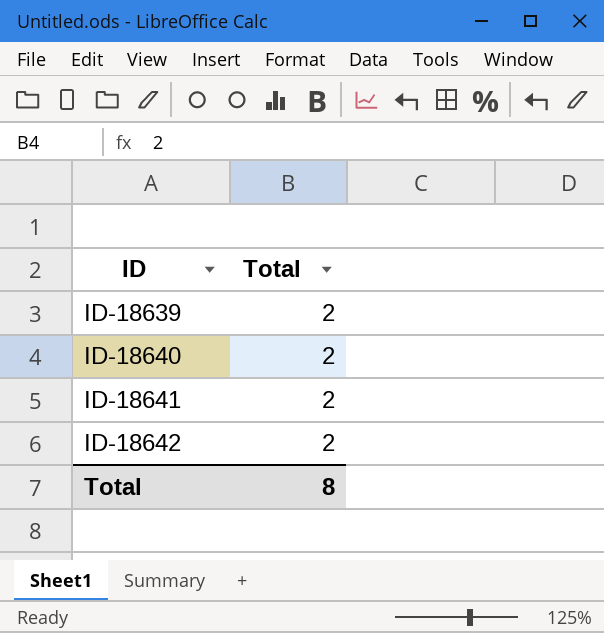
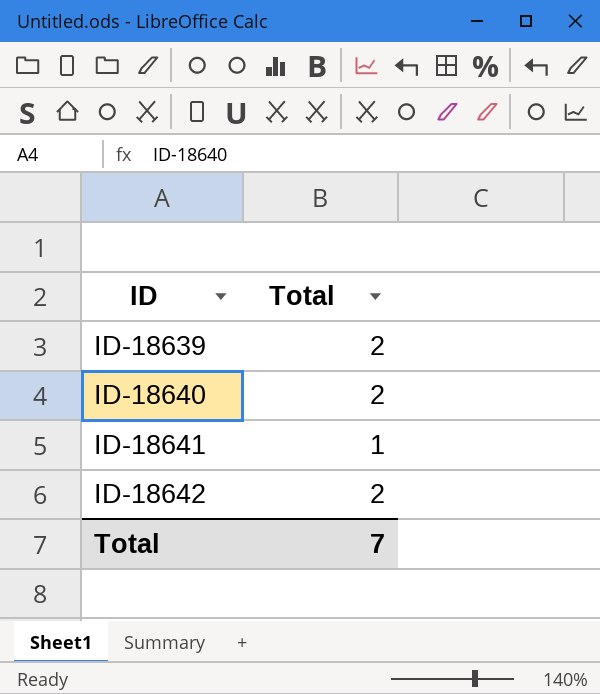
ID-18641 | Total: 2 -> 1
Total | Total: 8 -> 7

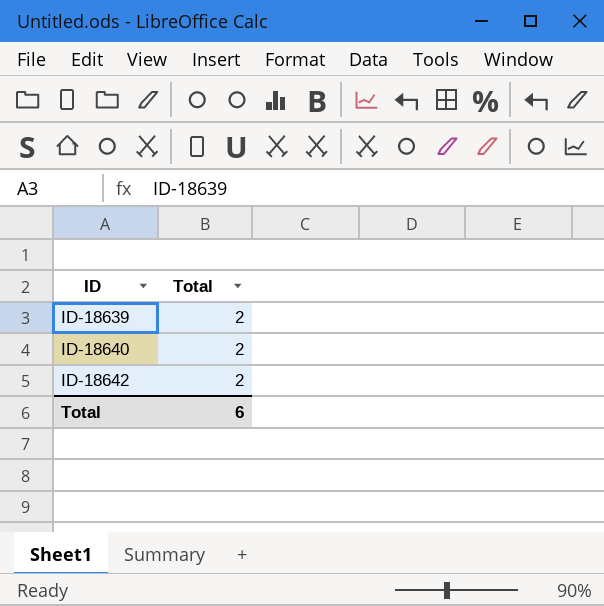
row ID-18641: 1 -> none
Total | Total: 7 -> 6

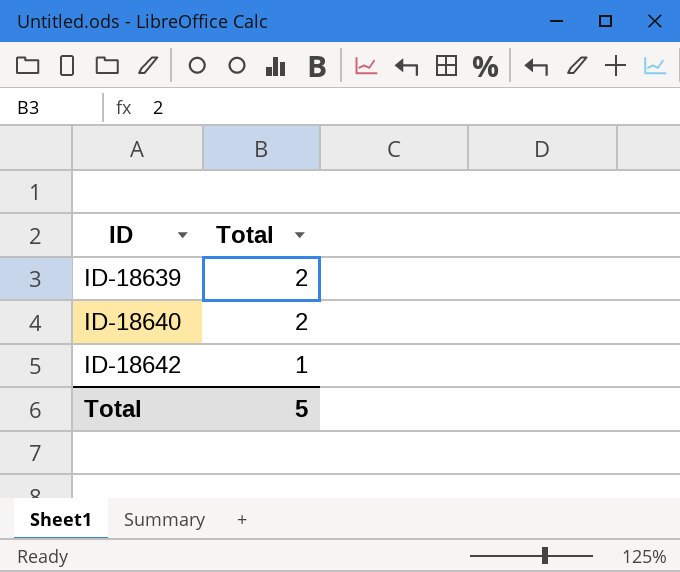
ID-18642 | Total: 2 -> 1
Total | Total: 6 -> 5

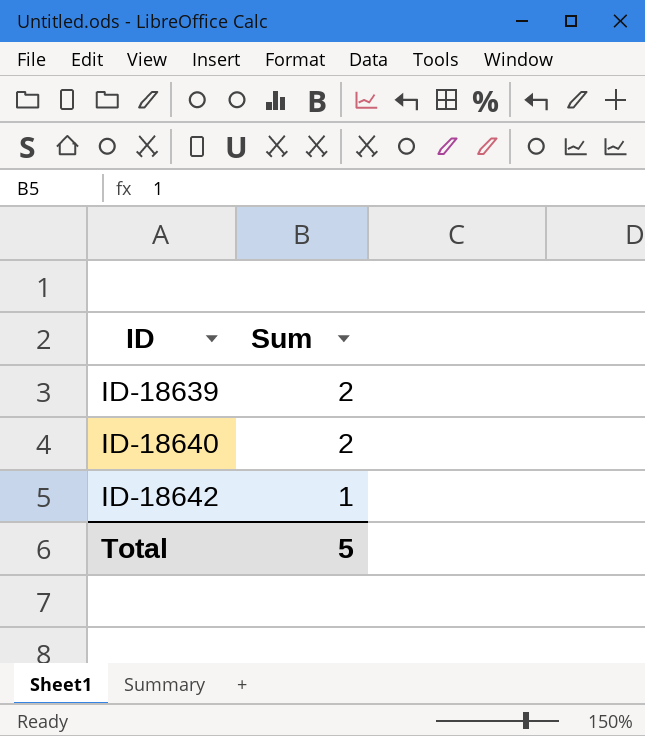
column name: Total -> Sum

